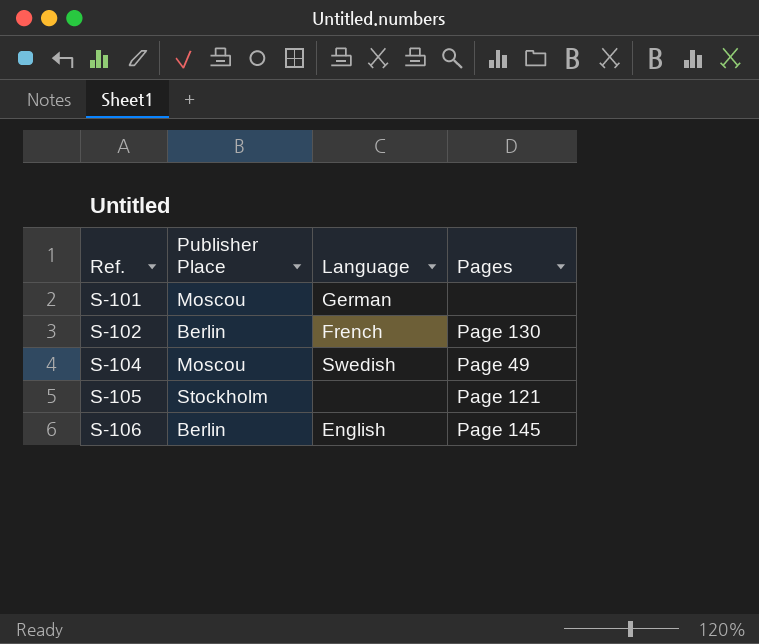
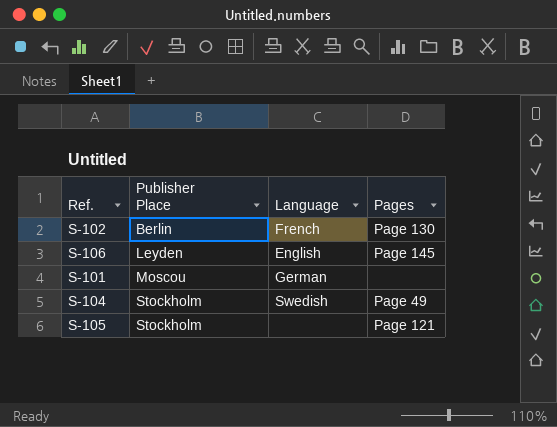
row order: Ref. ascending -> Publisher Place ascending
S-106 | Publisher Place: Berlin -> Leyden
S-104 | Publisher Place: Moscou -> Stockholm

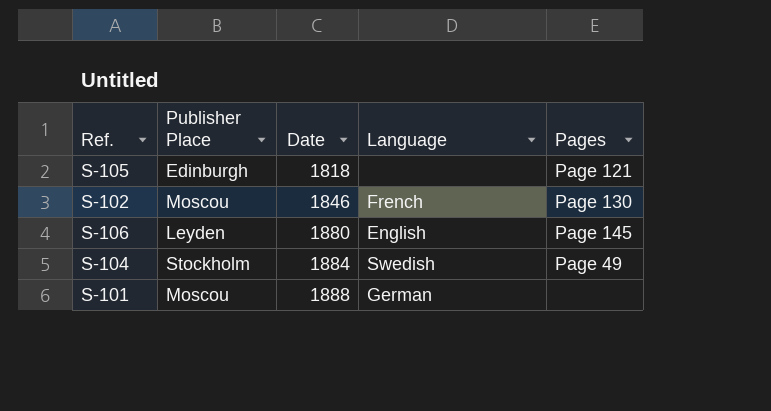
row order: Publisher Place ascending -> Date ascending
column Date | position: none -> 3
S-105 | Publisher Place: Stockholm -> Edinburgh
S-102 | Publisher Place: Berlin -> Moscou

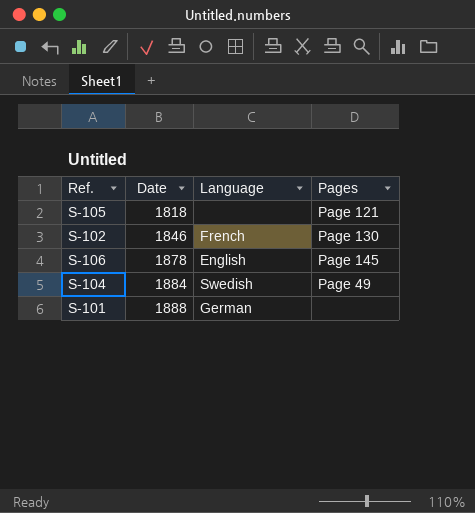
column Publisher Place | position: 2 -> none
S-106 | Date: 1880 -> 1878

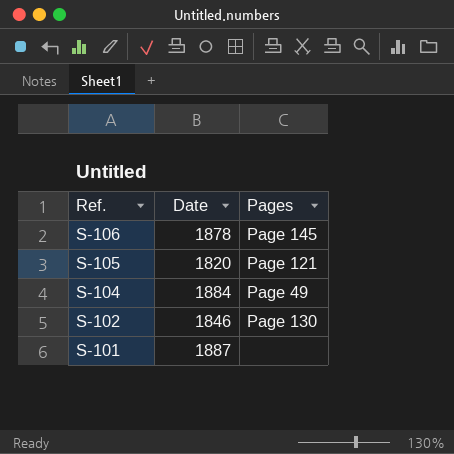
row order: Date ascending -> Ref. descending
column Language | position: 3 -> none
S-105 | Date: 1818 -> 1820
S-101 | Date: 1888 -> 1887

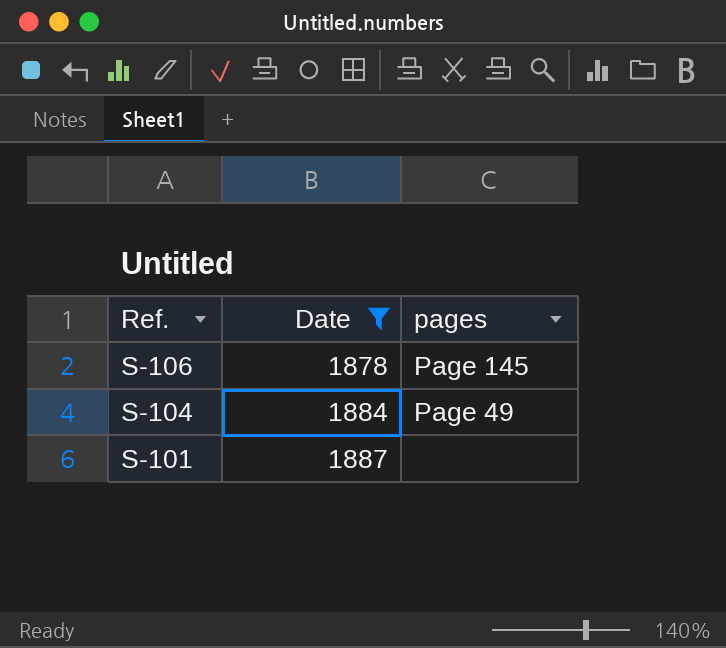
filter: none -> Date >= 1878
column name: Pages -> pages

